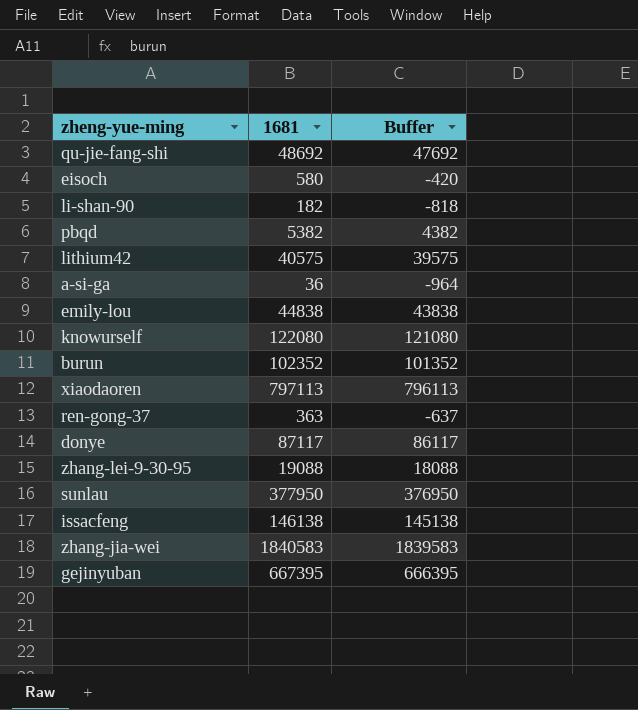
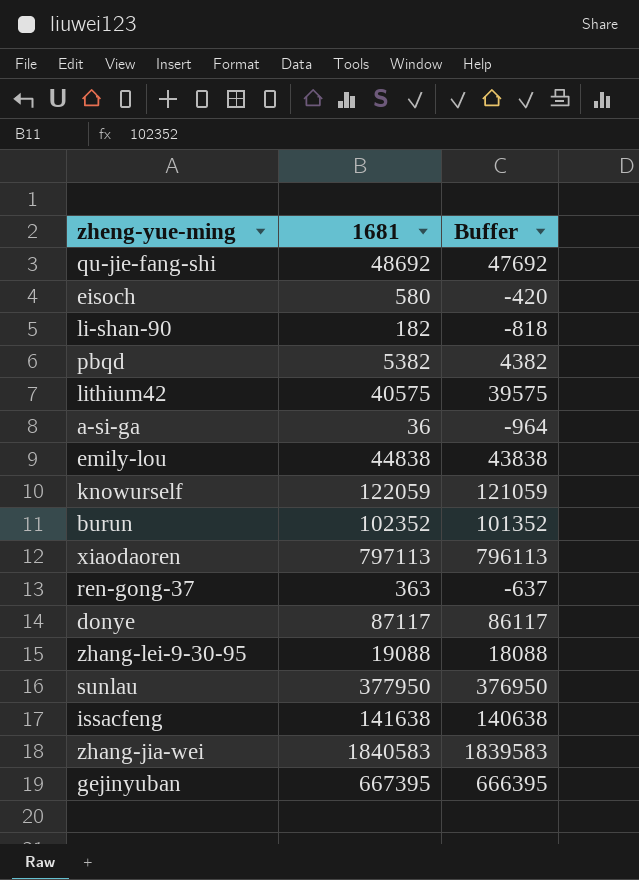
knowurself | 1681: 122080 -> 122059
knowurself | Buffer: 121080 -> 121059
issacfeng | 1681: 146138 -> 141638
issacfeng | Buffer: 145138 -> 140638

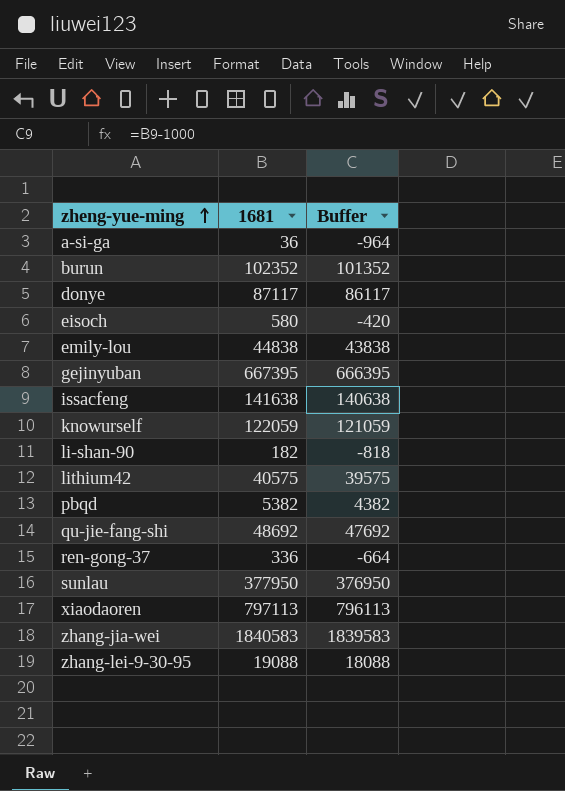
row order: none -> zheng-yue-ming ascending
ren-gong-37 | 1681: 363 -> 336
ren-gong-37 | Buffer: -637 -> -664

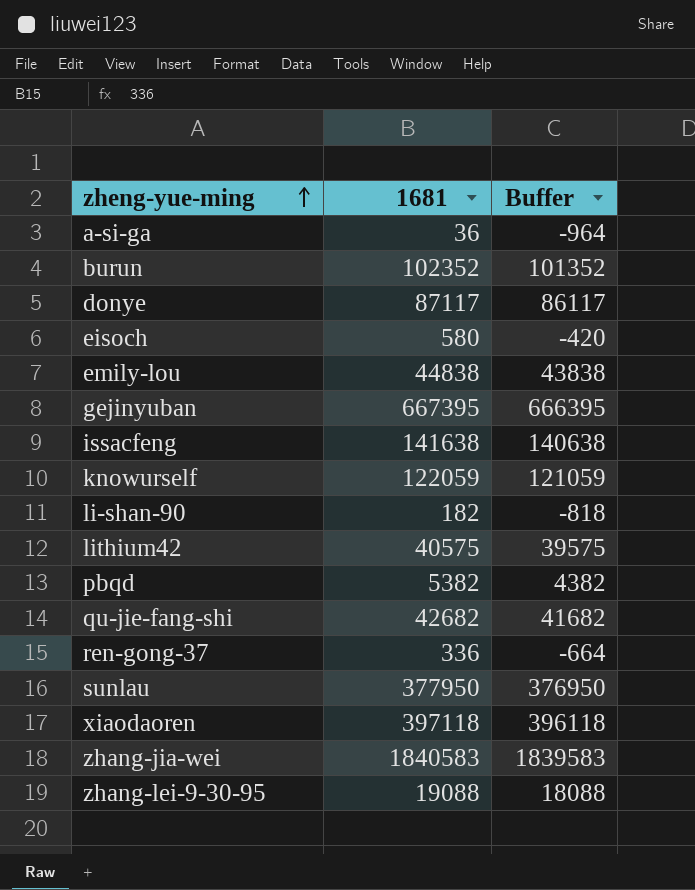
qu-jie-fang-shi | 1681: 48692 -> 42682
qu-jie-fang-shi | Buffer: 47692 -> 41682
xiaodaoren | 1681: 797113 -> 397118
xiaodaoren | Buffer: 796113 -> 396118

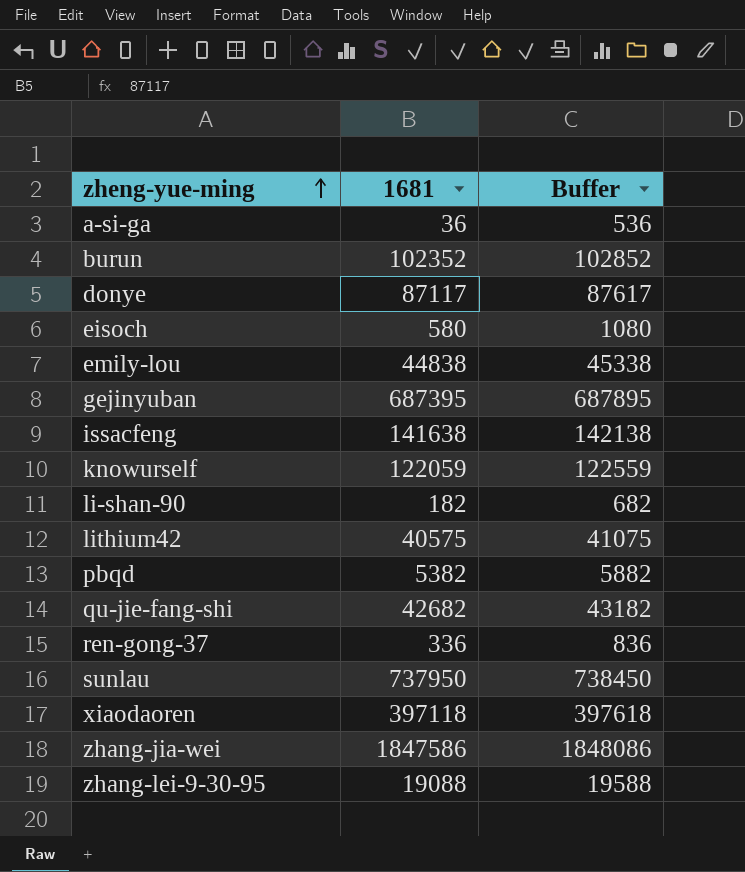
column Buffer | formula: [1681] - 1000 -> [1681] + 500
gejinyuban | 1681: 667395 -> 687395
sunlau | 1681: 377950 -> 737950
zhang-jia-wei | 1681: 1840583 -> 1847586

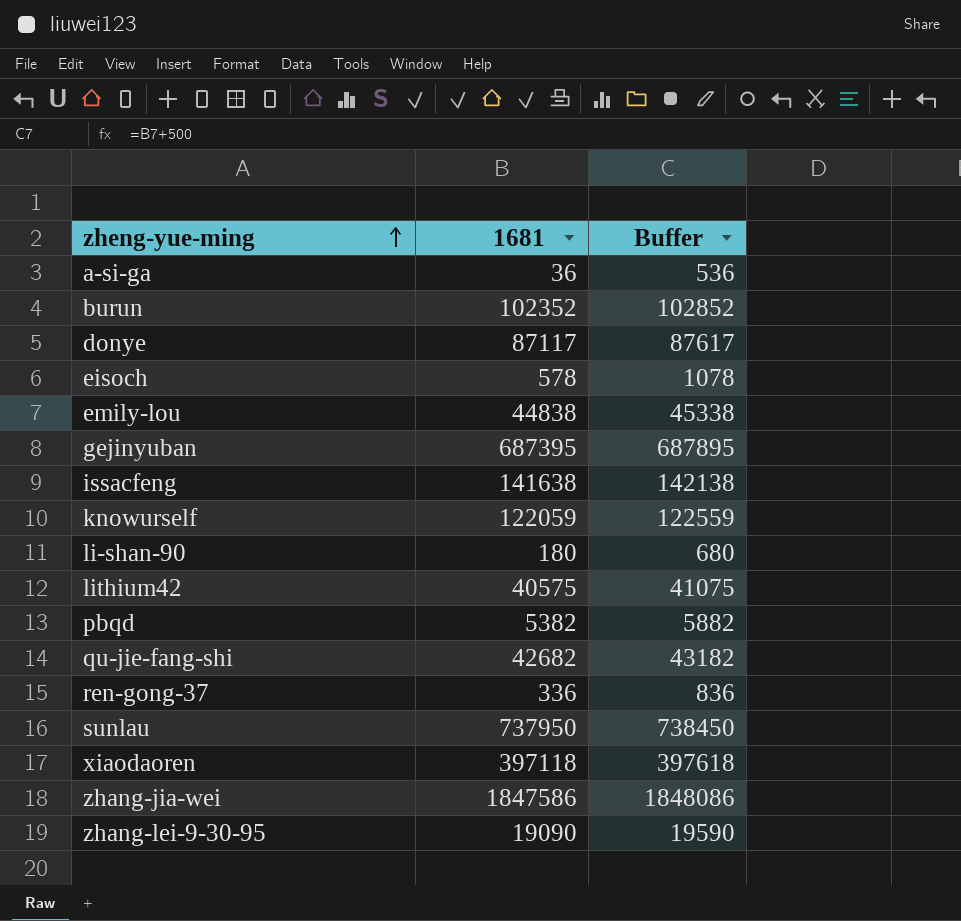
eisoch | 1681: 580 -> 578
eisoch | Buffer: 1080 -> 1078
li-shan-90 | 1681: 182 -> 180
li-shan-90 | Buffer: 682 -> 680
zhang-lei-9-30-95 | 1681: 19088 -> 19090
zhang-lei-9-30-95 | Buffer: 19588 -> 19590

